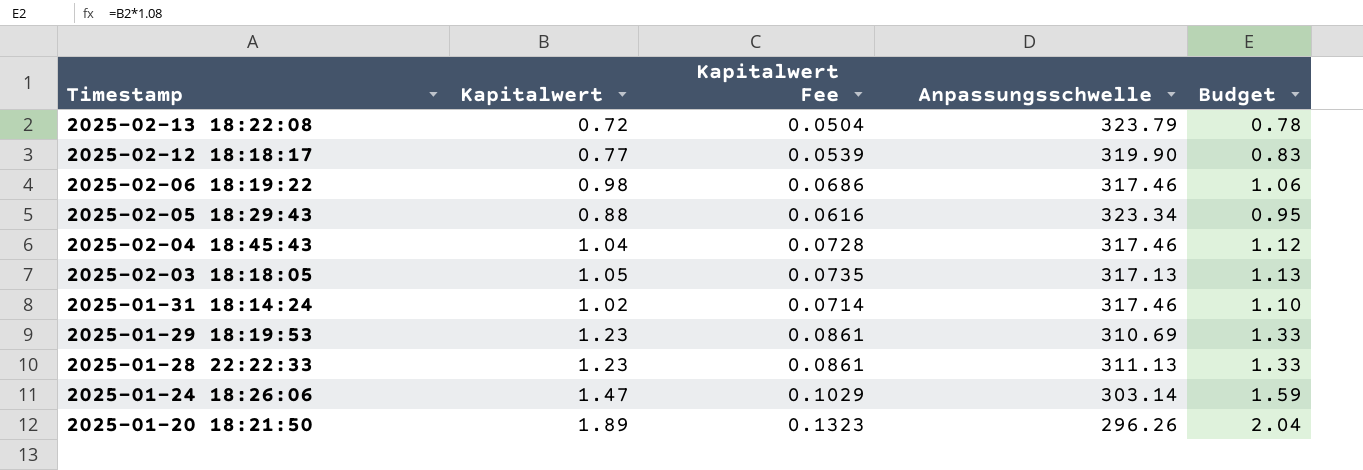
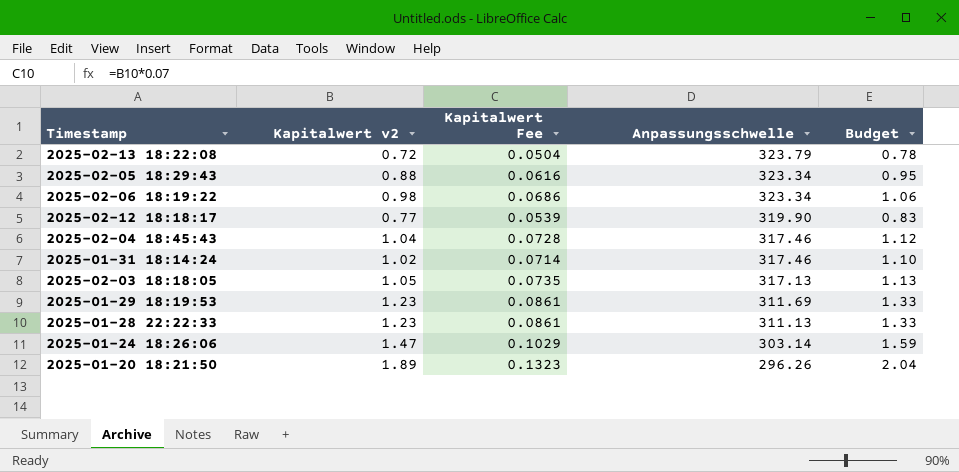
row order: Timestamp descending -> Anpassungsschwelle descending
column name: Kapitalwert -> Kapitalwert v2
2025-02-06 18:19:22 | Anpassungsschwelle: 317.46 -> 323.34
2025-01-29 18:19:53 | Anpassungsschwelle: 310.69 -> 311.69

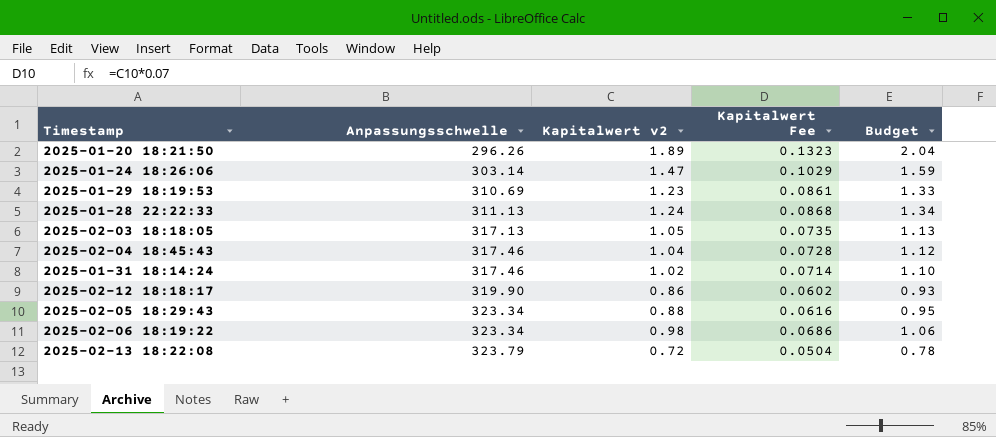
row order: Anpassungsschwelle descending -> Anpassungsschwelle ascending
column Anpassungsschwelle | position: 4 -> 2
2025-01-29 18:19:53 | Anpassungsschwelle: 311.69 -> 310.69
2025-01-28 22:22:33 | Kapitalwert v2: 1.23 -> 1.24
2025-01-28 22:22:33 | Kapitalwert Fee: 0.0861 -> 0.0868
2025-01-28 22:22:33 | Budget: 1.33 -> 1.34
2025-02-12 18:18:17 | Kapitalwert v2: 0.77 -> 0.86
2025-02-12 18:18:17 | Kapitalwert Fee: 0.0539 -> 0.0602
2025-02-12 18:18:17 | Budget: 0.83 -> 0.93

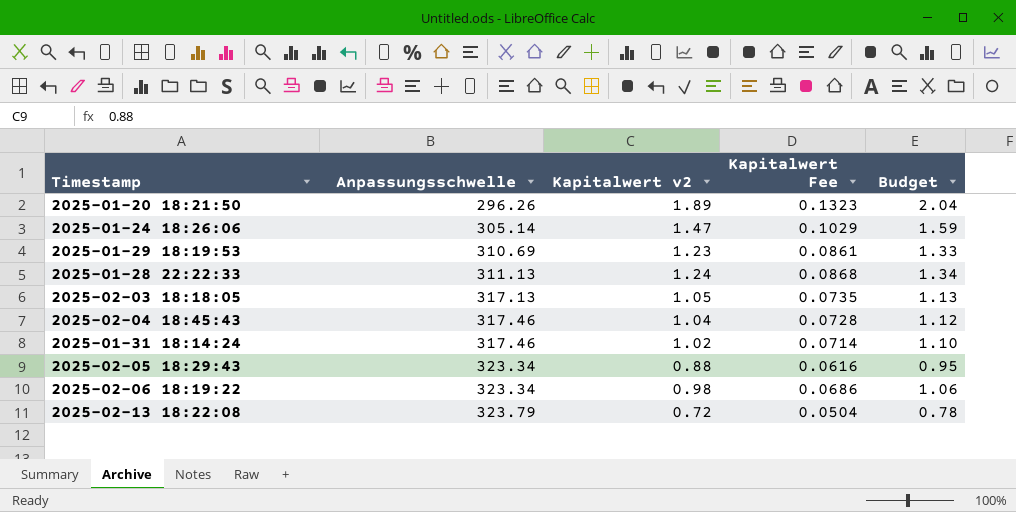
row 2025-02-12 18:18:17: 319.90 | 0.86 | 0.0602 | 0.93 -> none
2025-01-24 18:26:06 | Anpassungsschwelle: 303.14 -> 305.14

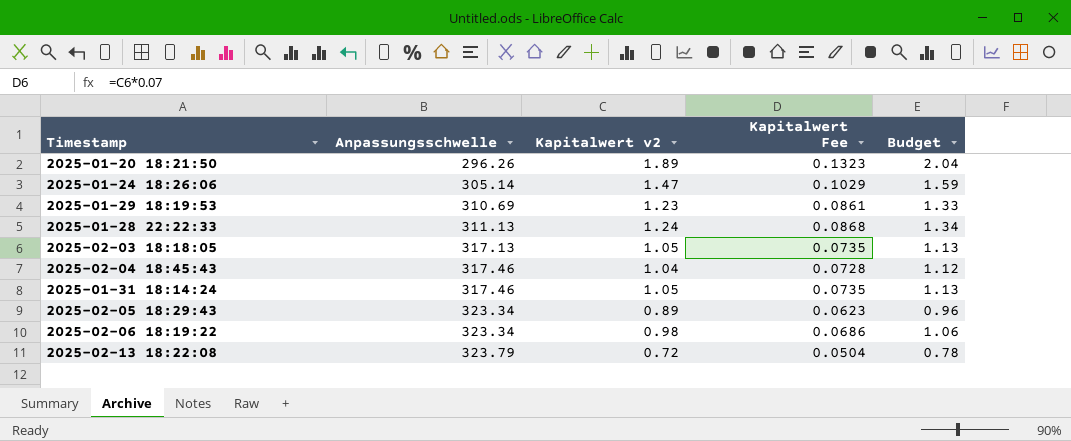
2025-01-31 18:14:24 | Kapitalwert v2: 1.02 -> 1.05
2025-01-31 18:14:24 | Kapitalwert Fee: 0.0714 -> 0.0735
2025-01-31 18:14:24 | Budget: 1.10 -> 1.13
2025-02-05 18:29:43 | Kapitalwert v2: 0.88 -> 0.89
2025-02-05 18:29:43 | Kapitalwert Fee: 0.0616 -> 0.0623
2025-02-05 18:29:43 | Budget: 0.95 -> 0.96

